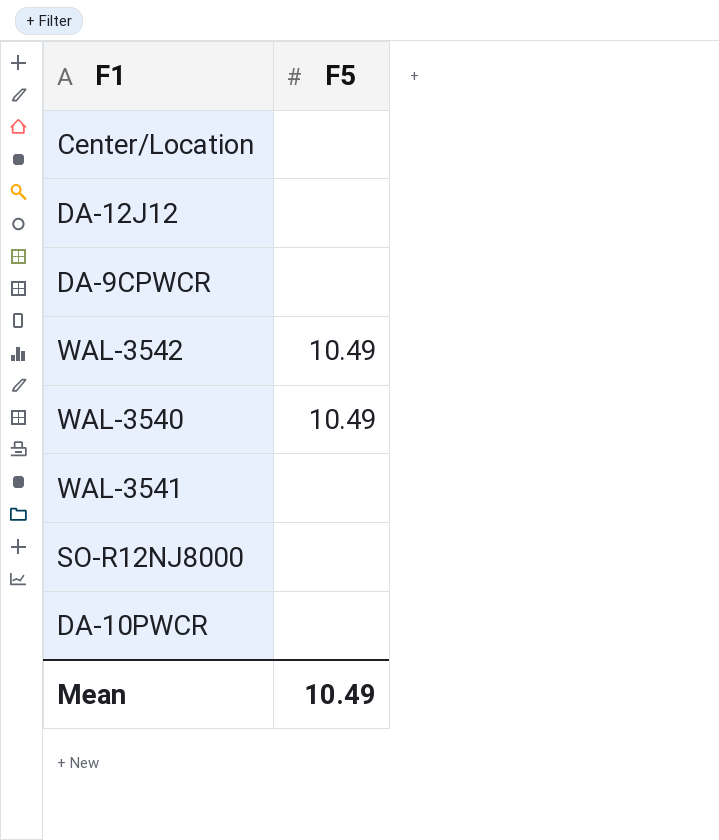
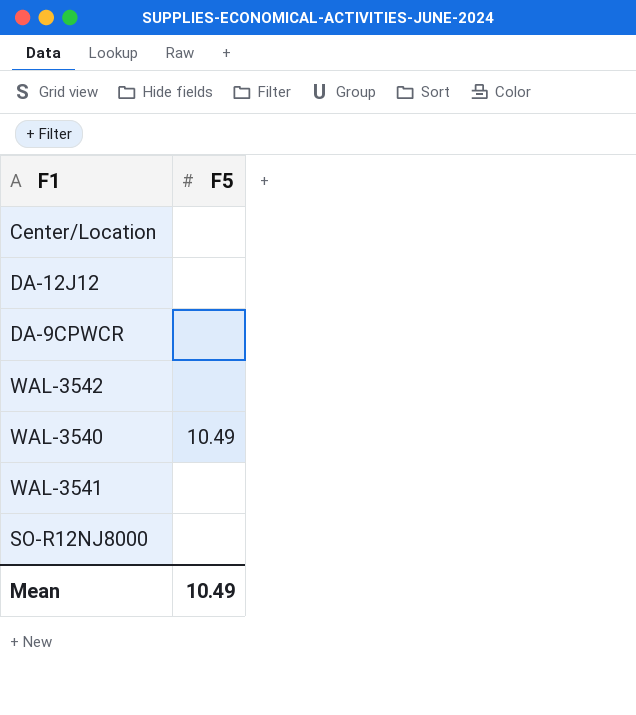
row DA-10PWCR: none -> none
WAL-3542 | F5: 10.49 -> none

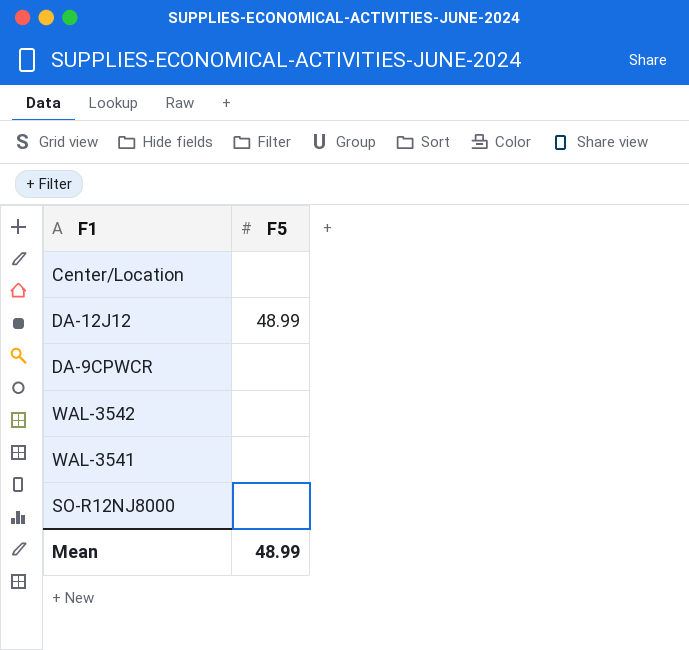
row WAL-3540: 10.49 -> none
DA-12J12 | F5: none -> 48.99
Mean | F5: 10.49 -> 48.99

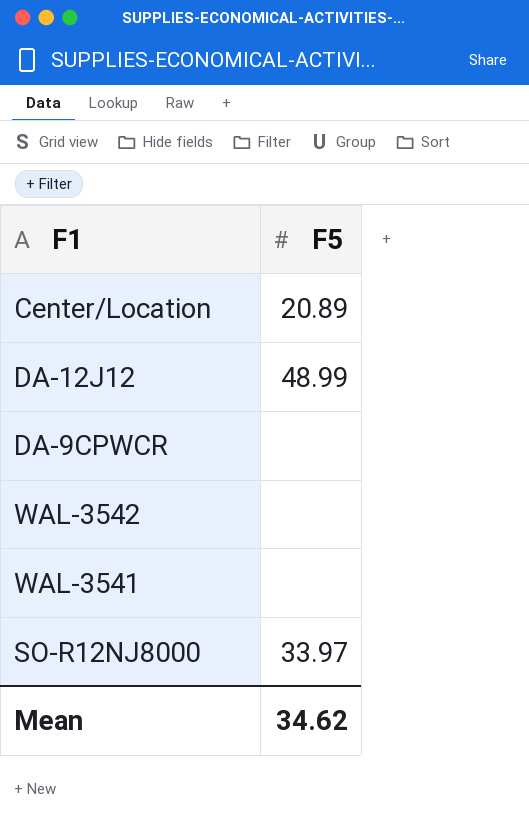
Center/Location | F5: none -> 20.89
SO-R12NJ8000 | F5: none -> 33.97
Mean | F5: 48.99 -> 34.62

